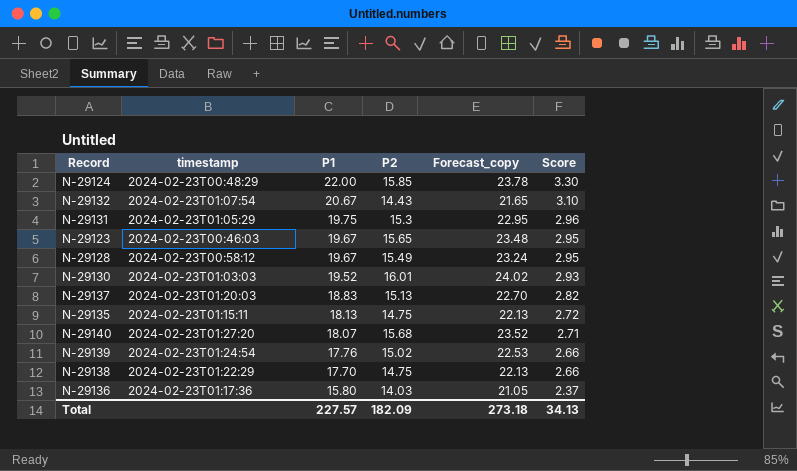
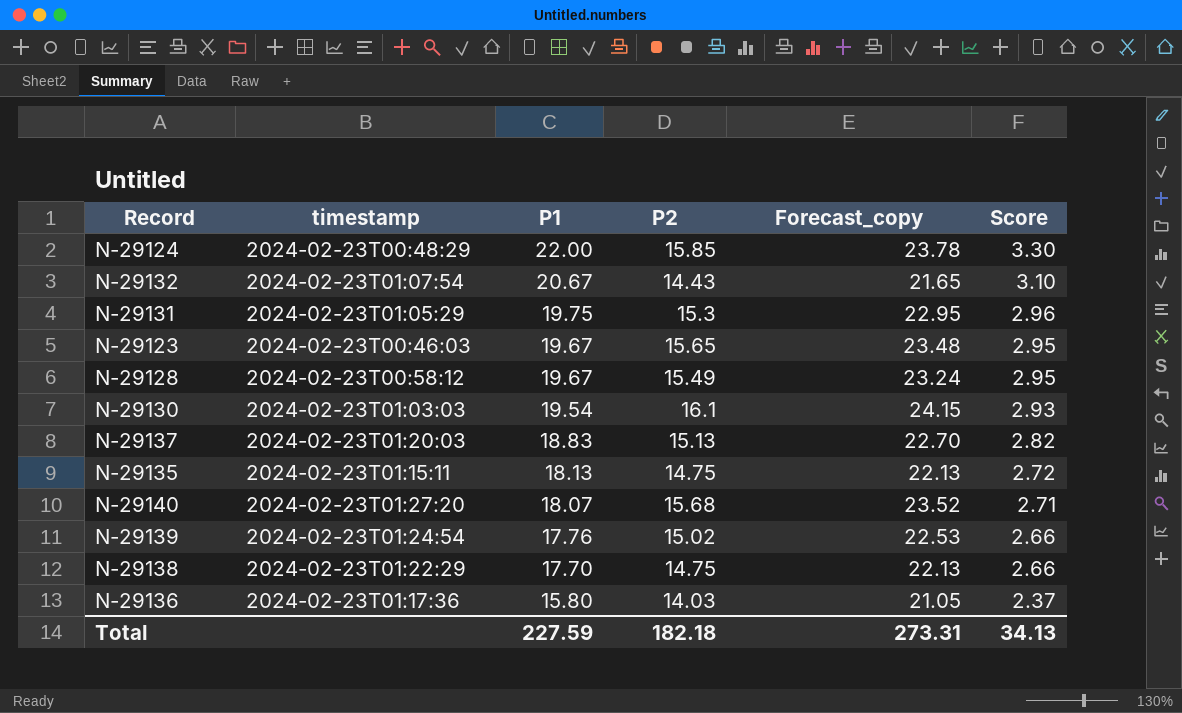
N-29130 | P1: 19.52 -> 19.54
N-29130 | P2: 16.01 -> 16.1
N-29130 | Forecast_copy: 24.02 -> 24.15
Total | P1: 227.57 -> 227.59
Total | P2: 182.09 -> 182.18
Total | Forecast_copy: 273.18 -> 273.31

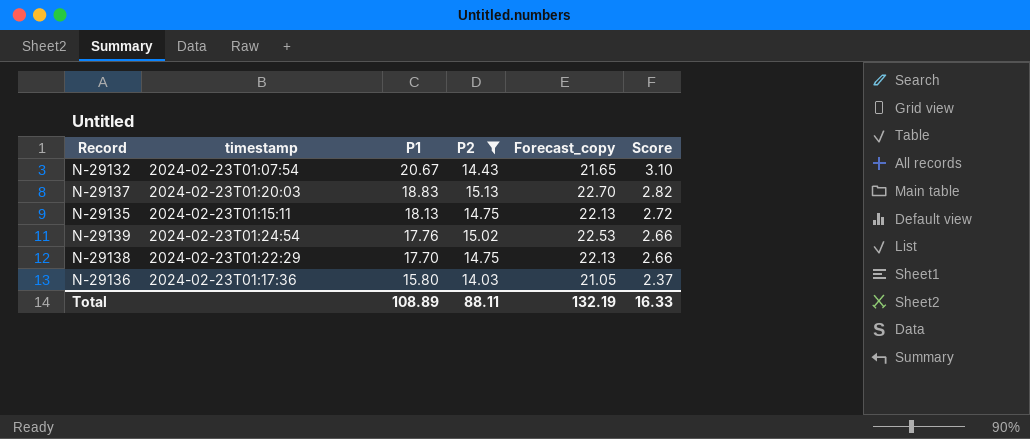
filter: none -> P2 <= 15.13
Total | P1: 227.59 -> 108.89
Total | P2: 182.18 -> 88.11
Total | Forecast_copy: 273.31 -> 132.19
Total | Score: 34.13 -> 16.33

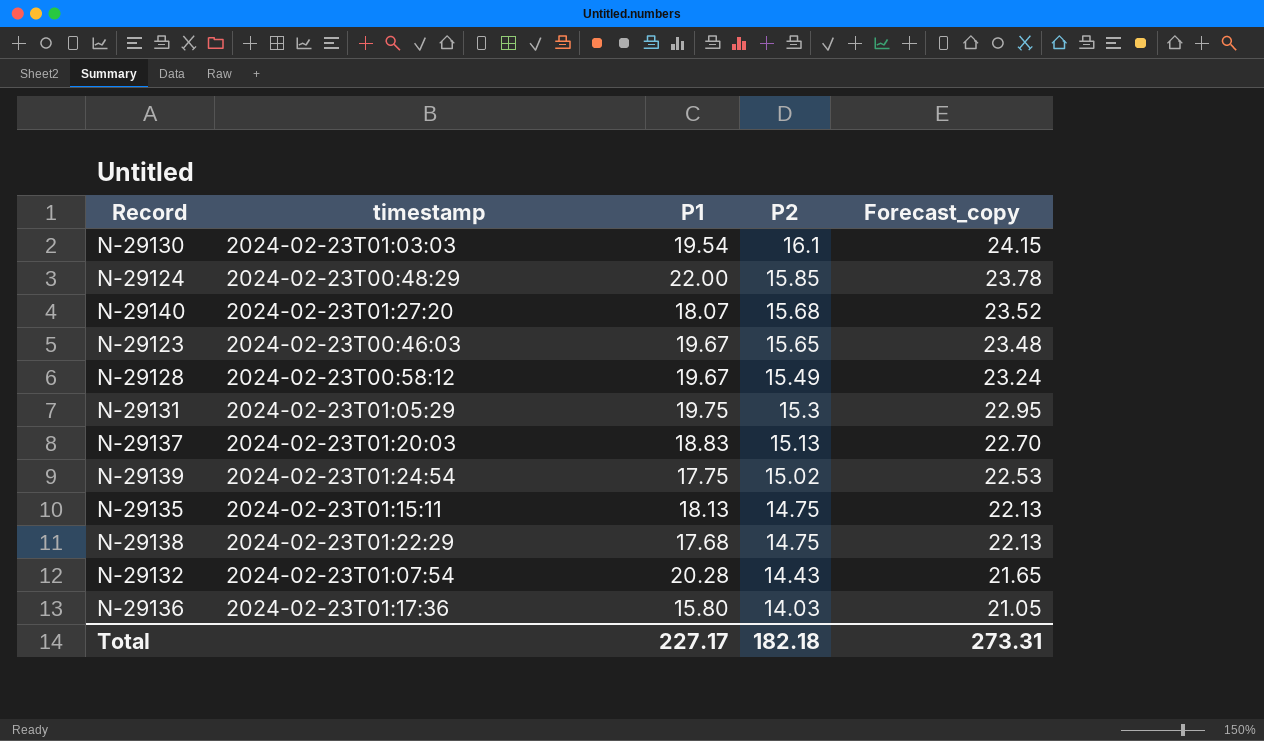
filter: P2 <= 15.13 -> none
row order: P1 descending -> P2 descending
column Score | formula: [P1] * 0.15 -> none
N-29139 | P1: 17.76 -> 17.75
N-29138 | P1: 17.70 -> 17.68
N-29132 | P1: 20.67 -> 20.28
Total | P1: 108.89 -> 227.17
Total | P2: 88.11 -> 182.18
Total | Forecast_copy: 132.19 -> 273.31

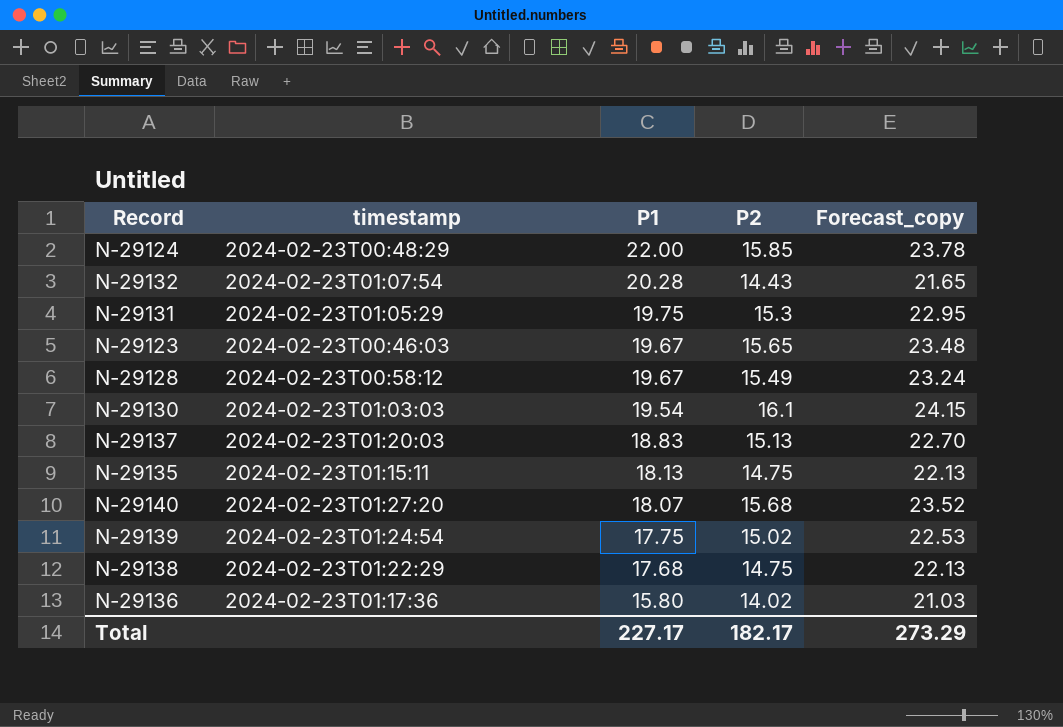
row order: P2 descending -> P1 descending
N-29136 | P2: 14.03 -> 14.02
N-29136 | Forecast_copy: 21.05 -> 21.03
Total | P2: 182.18 -> 182.17
Total | Forecast_copy: 273.31 -> 273.29

